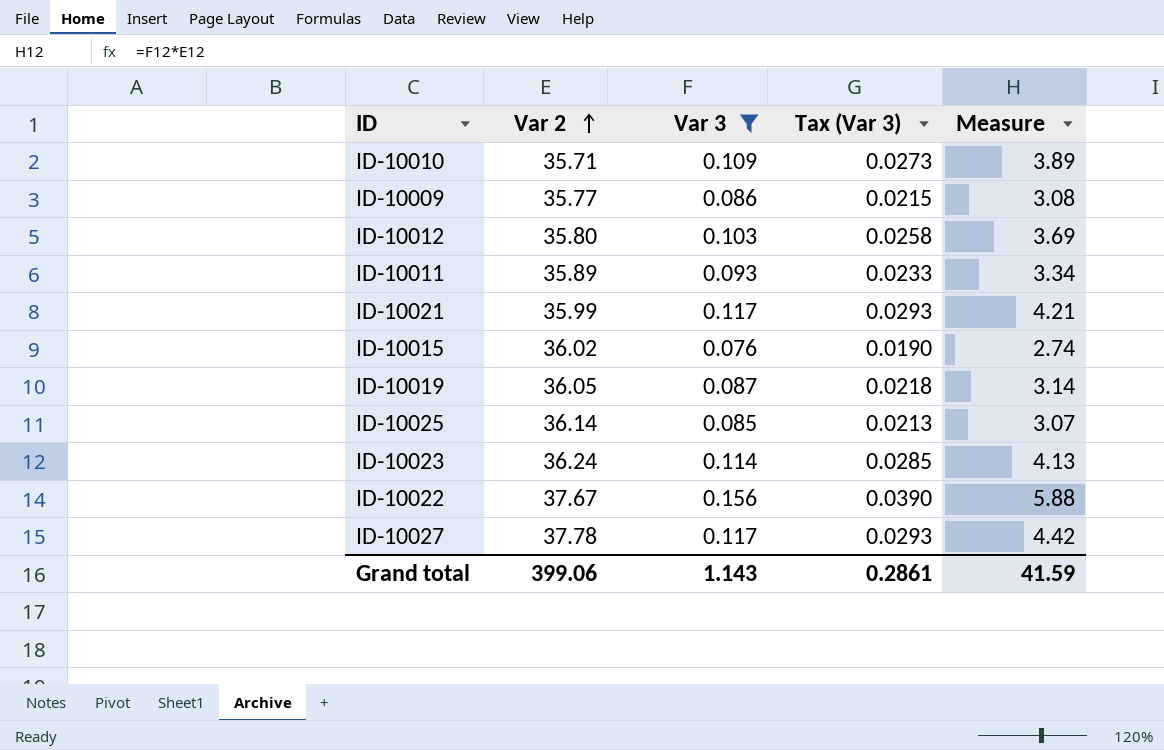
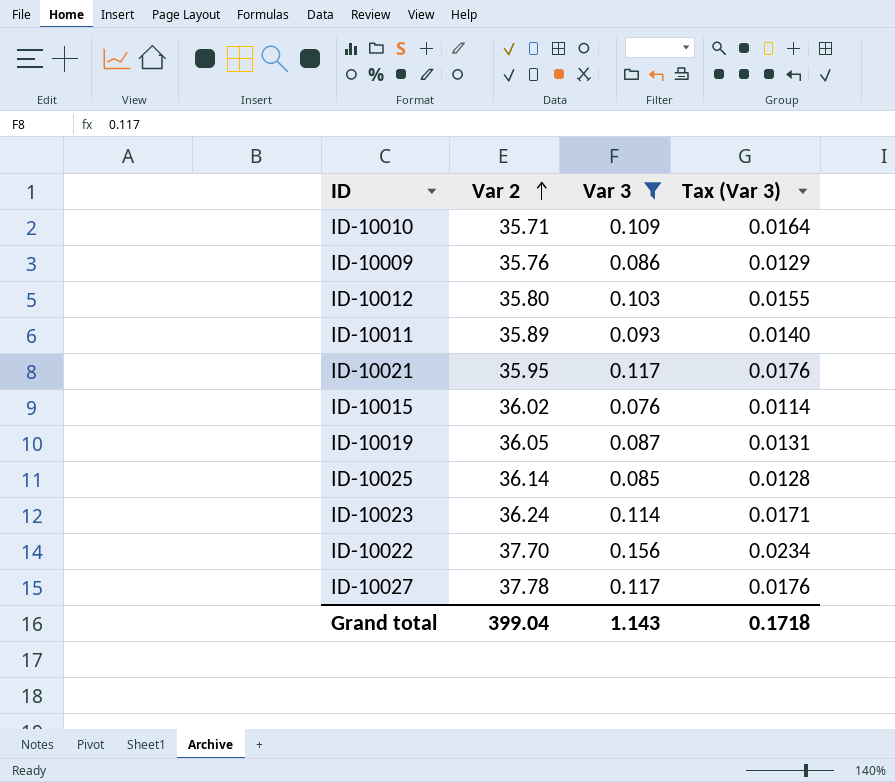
column Measure | formula: [Var 2] * [Var 3] -> none
column Tax (Var 3) | formula: [Var 3] * 0.25 -> [Var 3] * 0.15
ID-10009 | Var 2: 35.77 -> 35.76
ID-10021 | Var 2: 35.99 -> 35.95
ID-10022 | Var 2: 37.67 -> 37.70
Grand total | Var 2: 399.06 -> 399.04
Grand total | Tax (Var 3): 0.2861 -> 0.1718

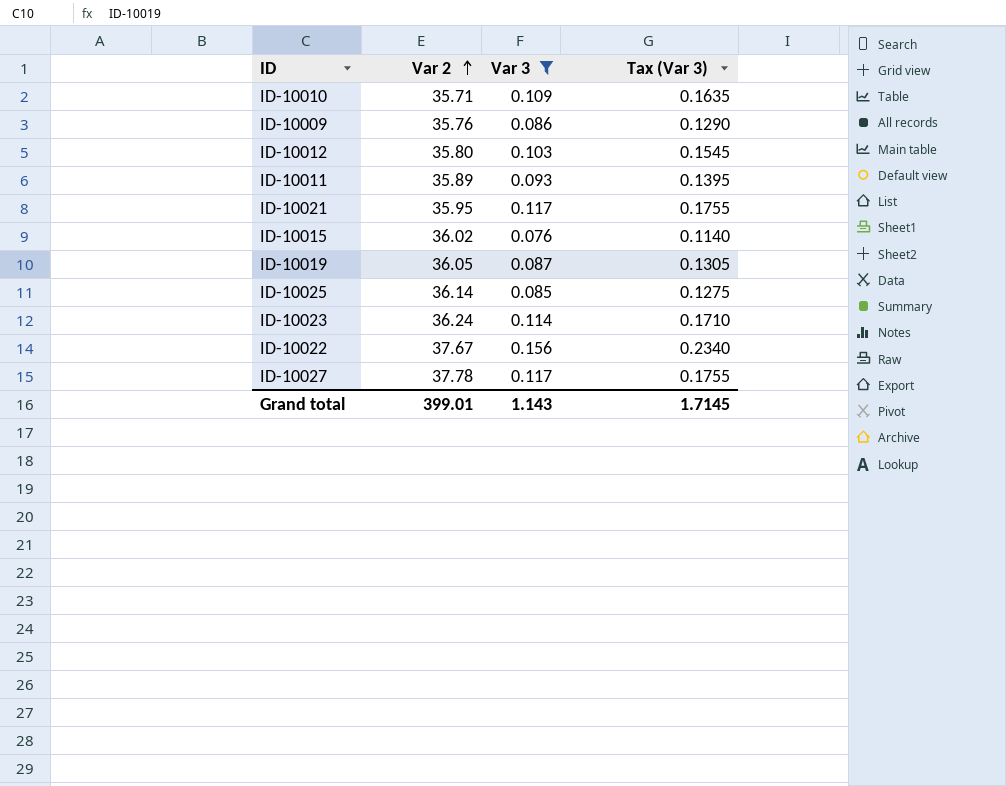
column Tax (Var 3) | formula: [Var 3] * 0.15 -> [Var 3] * 1.5
ID-10022 | Var 2: 37.70 -> 37.67
Grand total | Var 2: 399.04 -> 399.01
Grand total | Tax (Var 3): 0.1718 -> 1.7145

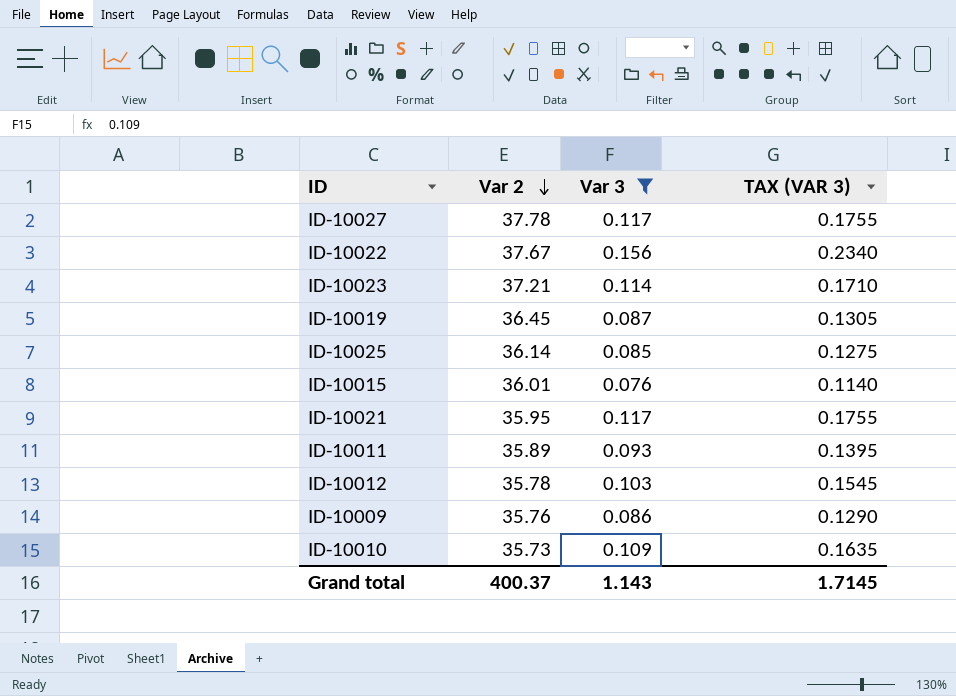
row order: Var 2 ascending -> Var 2 descending
column name: Tax (Var 3) -> TAX (VAR 3)
ID-10023 | Var 2: 36.24 -> 37.21
ID-10019 | Var 2: 36.05 -> 36.45
ID-10015 | Var 2: 36.02 -> 36.01
ID-10012 | Var 2: 35.80 -> 35.78
ID-10010 | Var 2: 35.71 -> 35.73
Grand total | Var 2: 399.01 -> 400.37

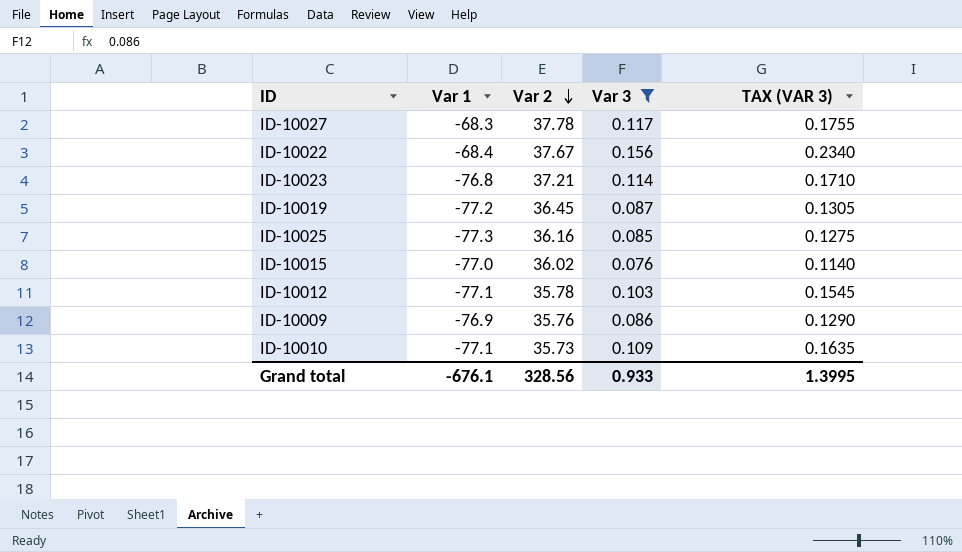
column Var 1 | position: none -> 2
row ID-10021: 35.95 | 0.117 | 0.1755 -> none
row ID-10011: 35.89 | 0.093 | 0.1395 -> none
ID-10025 | Var 2: 36.14 -> 36.16
ID-10015 | Var 2: 36.01 -> 36.02
Grand total | Var 2: 400.37 -> 328.56
Grand total | Var 3: 1.143 -> 0.933
Grand total | TAX (VAR 3): 1.7145 -> 1.3995

